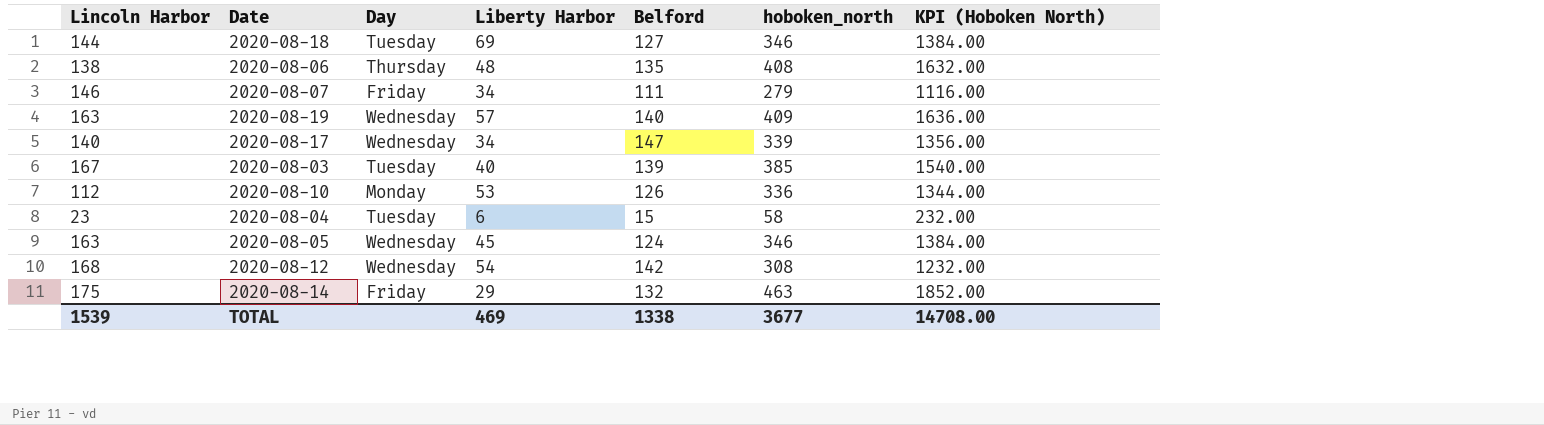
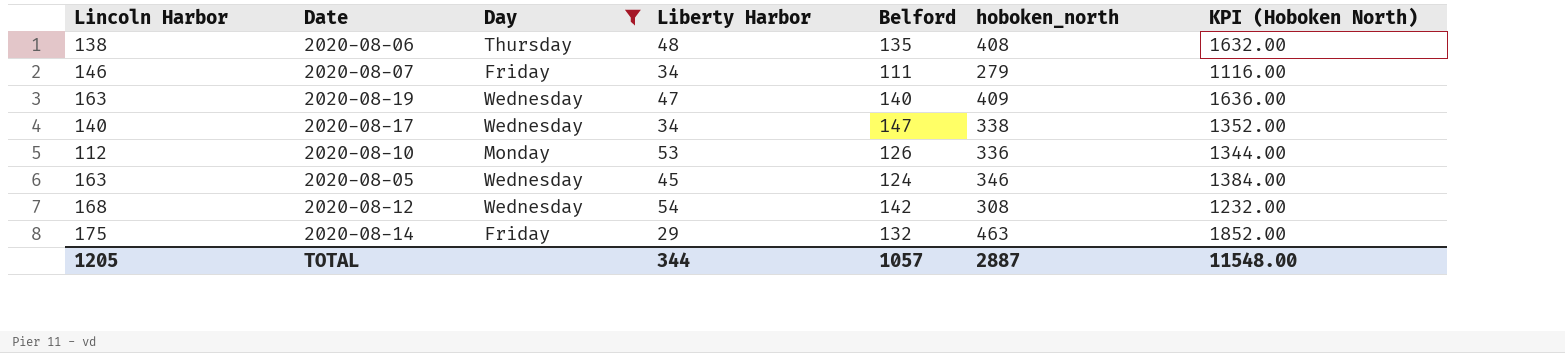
filter: none -> Day != Tuesday
2020-08-19 | Liberty Harbor: 57 -> 47
2020-08-17 | hoboken_north: 339 -> 338
2020-08-17 | KPI (Hoboken North): 1356.00 -> 1352.00
TOTAL | Lincoln Harbor: 1539 -> 1205
TOTAL | Liberty Harbor: 469 -> 344
TOTAL | Belford: 1338 -> 1057
TOTAL | hoboken_north: 3677 -> 2887
TOTAL | KPI (Hoboken North): 14708.00 -> 11548.00

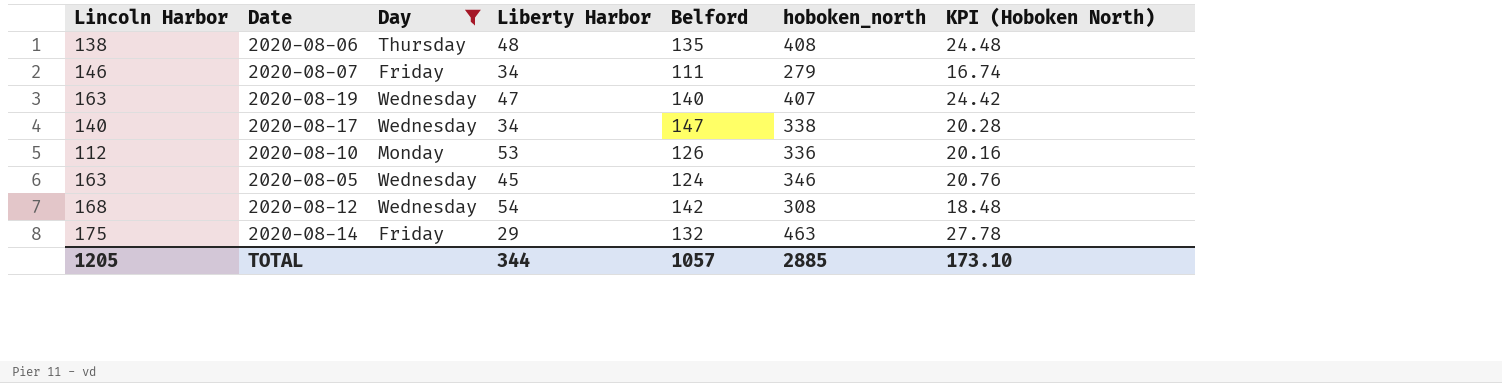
column KPI (Hoboken North) | formula: [hoboken_north] * 4 -> [hoboken_north] * 0.06
2020-08-19 | hoboken_north: 409 -> 407
TOTAL | hoboken_north: 2887 -> 2885
TOTAL | KPI (Hoboken North): 11548.00 -> 173.10

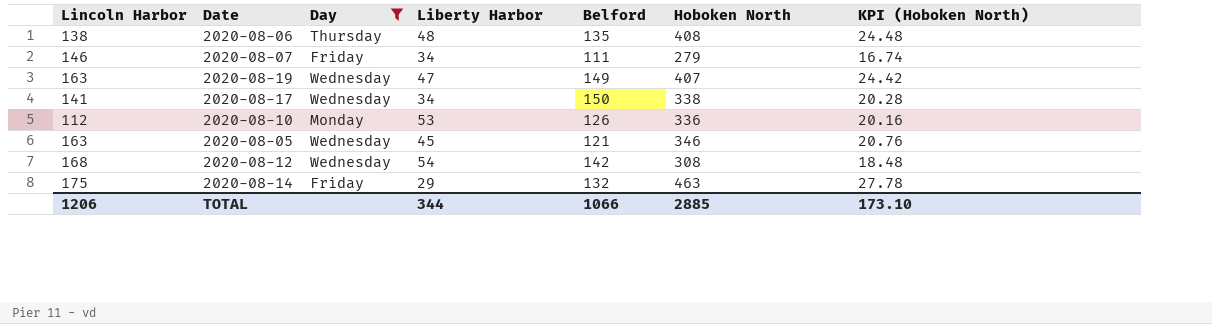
column name: hoboken_north -> Hoboken North
2020-08-19 | Belford: 140 -> 149
2020-08-17 | Lincoln Harbor: 140 -> 141
2020-08-17 | Belford: 147 -> 150
2020-08-05 | Belford: 124 -> 121
TOTAL | Lincoln Harbor: 1205 -> 1206
TOTAL | Belford: 1057 -> 1066

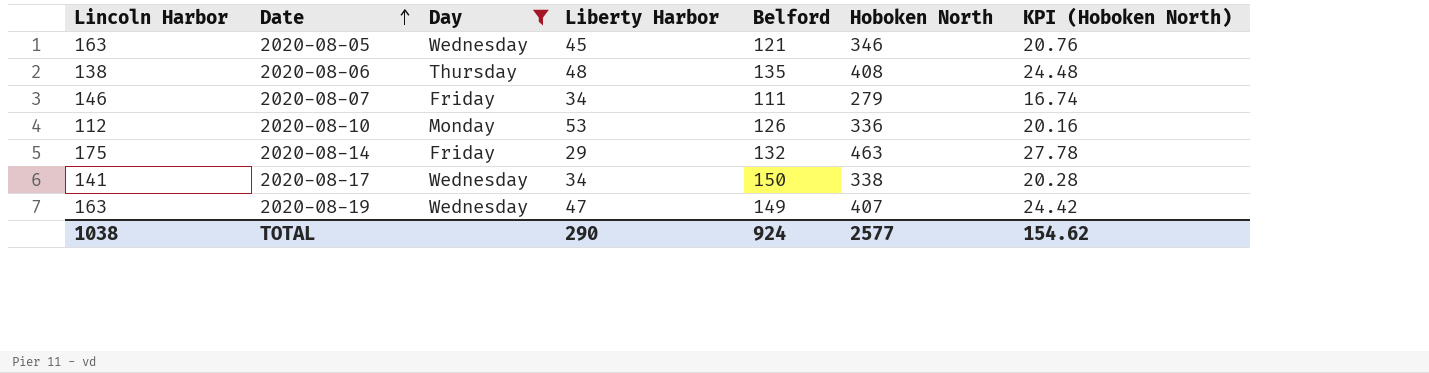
row order: none -> Date ascending
row 2020-08-12: 168 | Wednesday | 54 | 142 | 308 | 18.48 -> none
TOTAL | Lincoln Harbor: 1206 -> 1038
TOTAL | Liberty Harbor: 344 -> 290
TOTAL | Belford: 1066 -> 924
TOTAL | Hoboken North: 2885 -> 2577
TOTAL | KPI (Hoboken North): 173.10 -> 154.62

